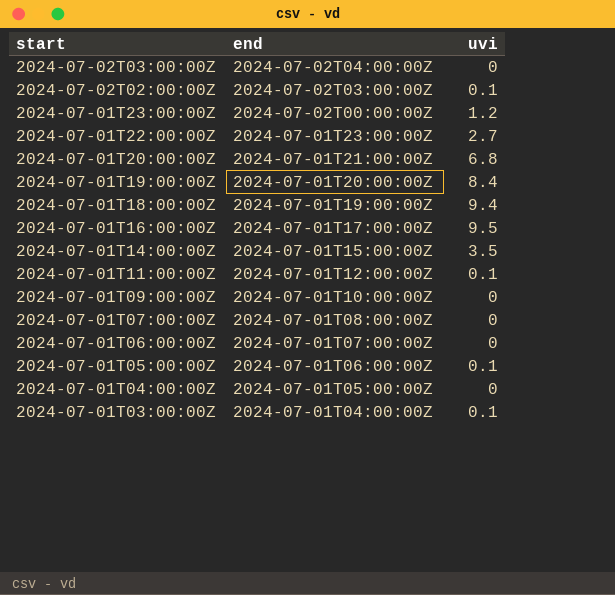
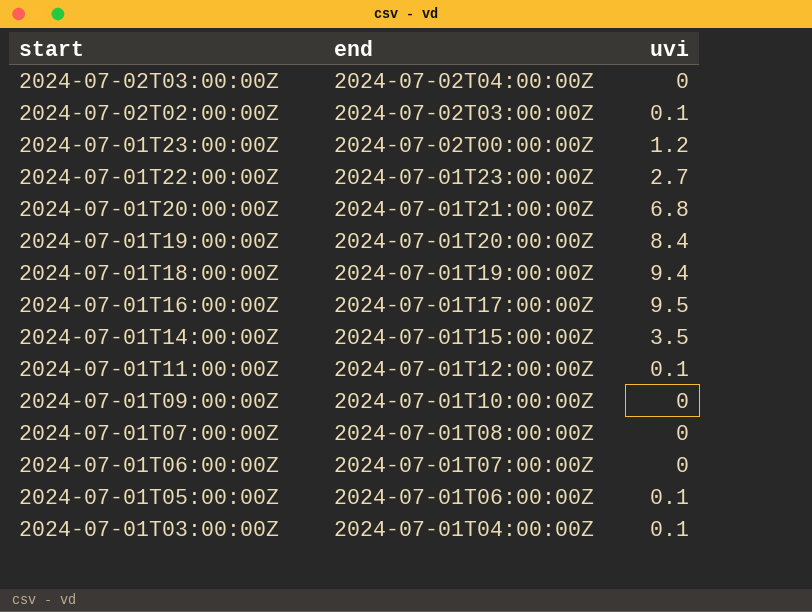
row 2024-07-01T04:00:00Z: 2024-07-01T05:00:00Z | 0 -> none

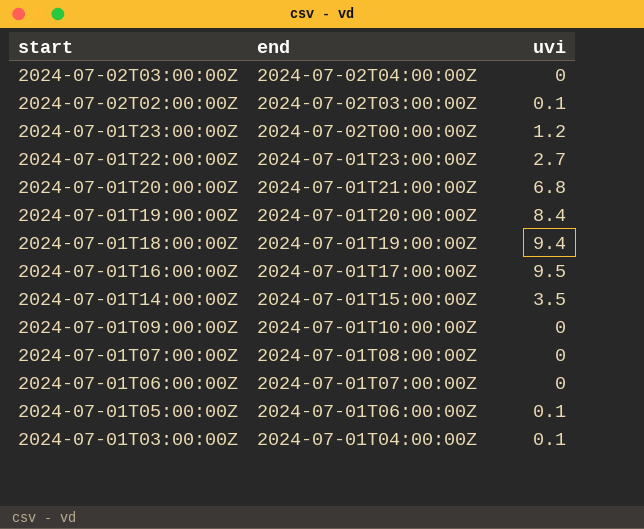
row 2024-07-01T11:00:00Z: 2024-07-01T12:00:00Z | 0.1 -> none

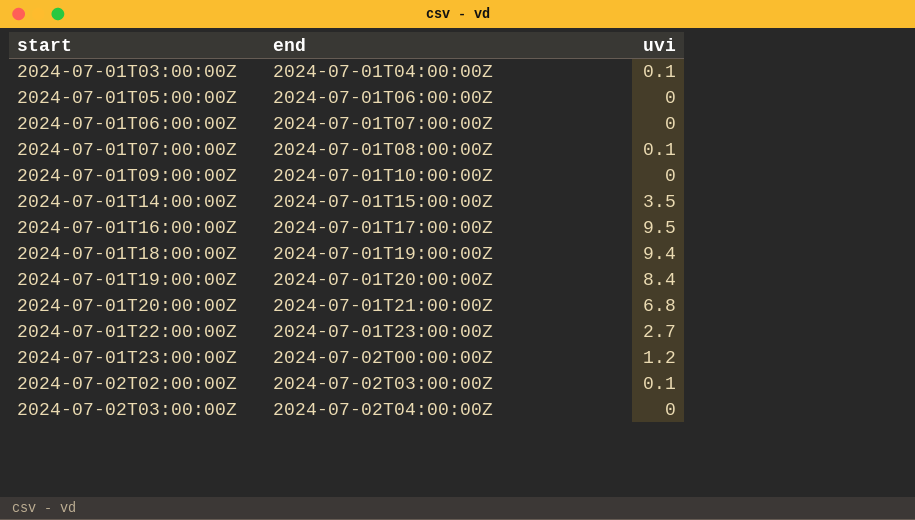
row order: start descending -> start ascending
2024-07-01T05:00:00Z | uvi: 0.1 -> 0
2024-07-01T07:00:00Z | uvi: 0 -> 0.1

